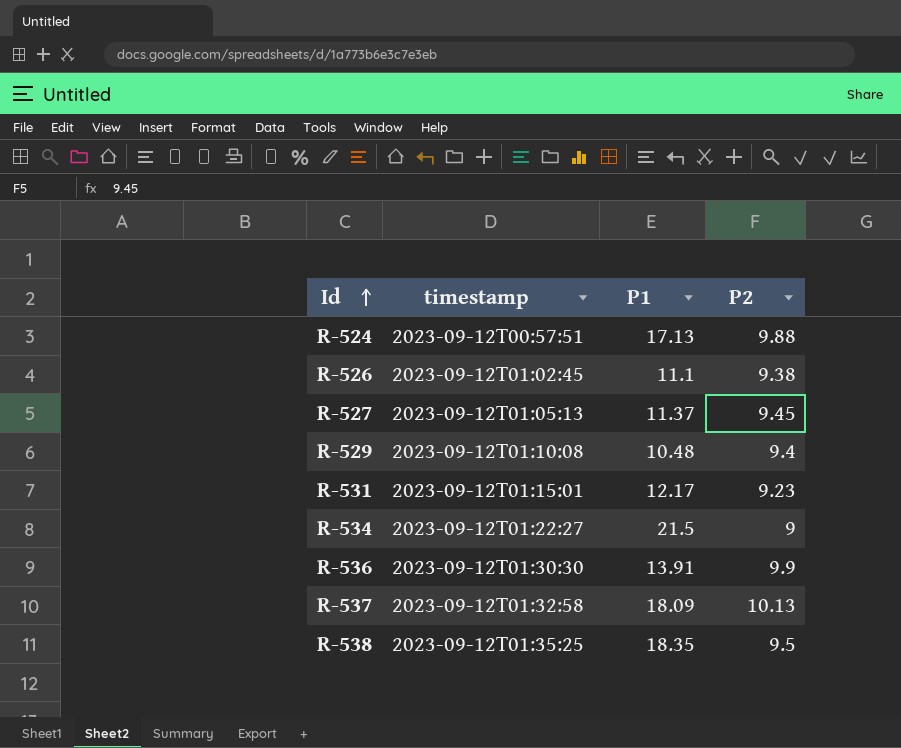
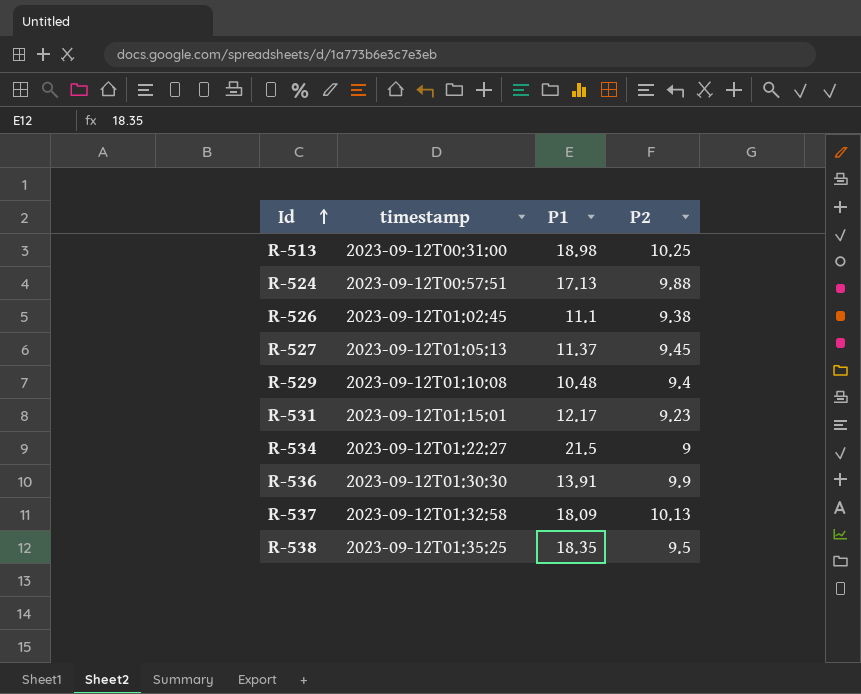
row R-513: none -> 2023-09-12T00:31:00 | 18.98 | 10.25

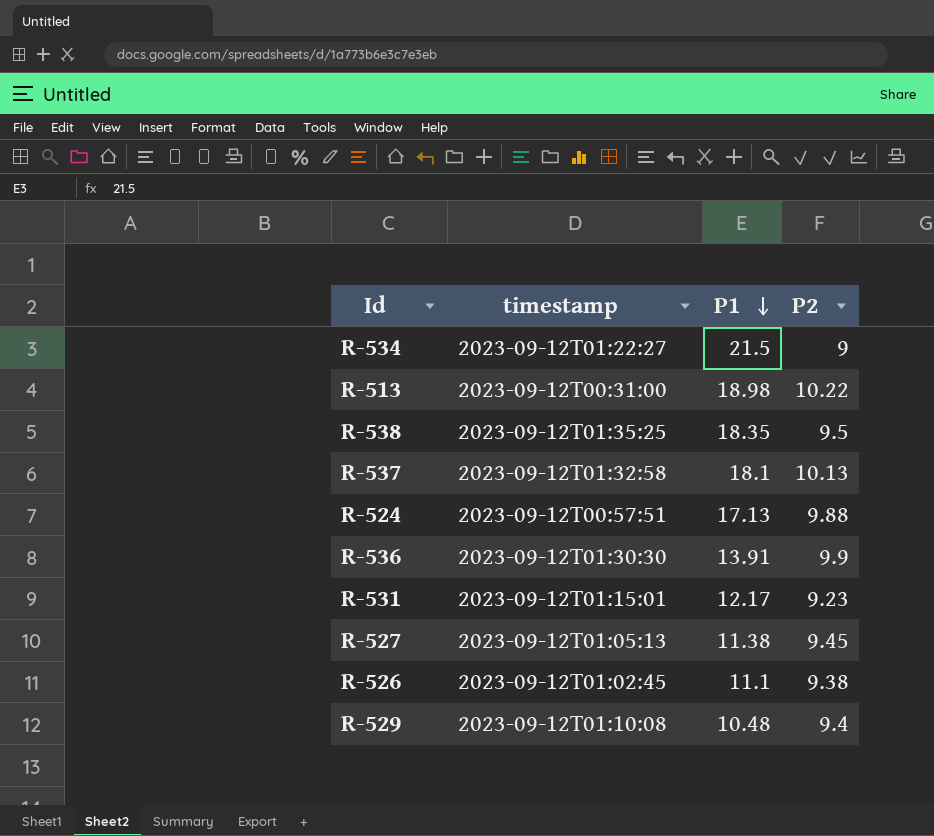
row order: Id ascending -> P1 descending
R-513 | P2: 10.25 -> 10.22
R-537 | P1: 18.09 -> 18.1
R-527 | P1: 11.37 -> 11.38

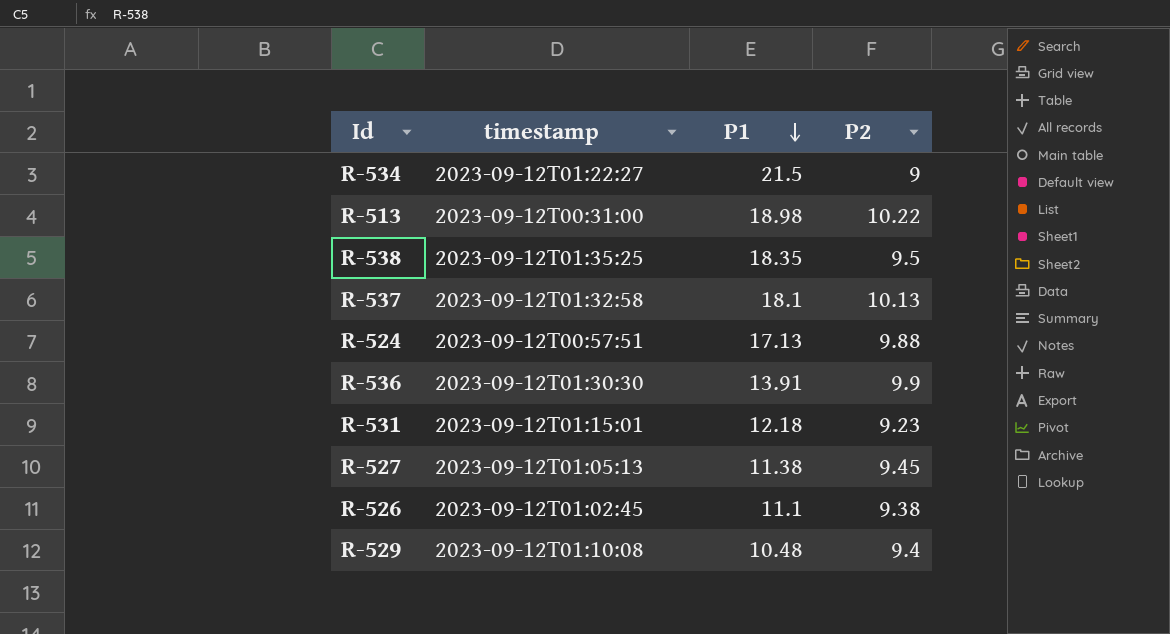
R-531 | P1: 12.17 -> 12.18

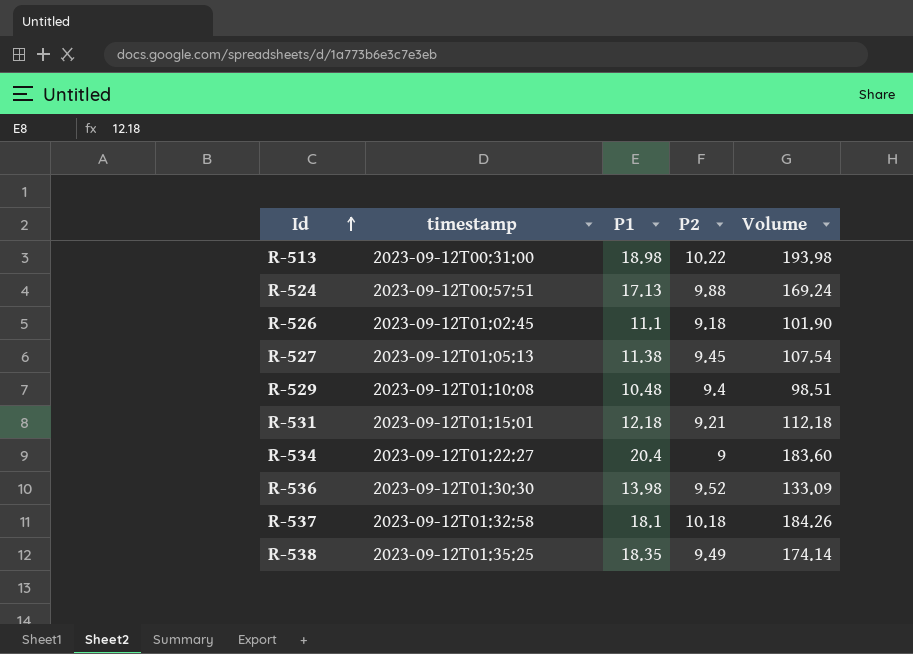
row order: P1 descending -> Id ascending
column Volume | formula: none -> [P1] * [P2]
R-526 | P2: 9.38 -> 9.18
R-531 | P2: 9.23 -> 9.21
R-534 | P1: 21.5 -> 20.4
R-536 | P1: 13.91 -> 13.98
R-536 | P2: 9.9 -> 9.52
R-537 | P2: 10.13 -> 10.18
R-538 | P2: 9.5 -> 9.49

